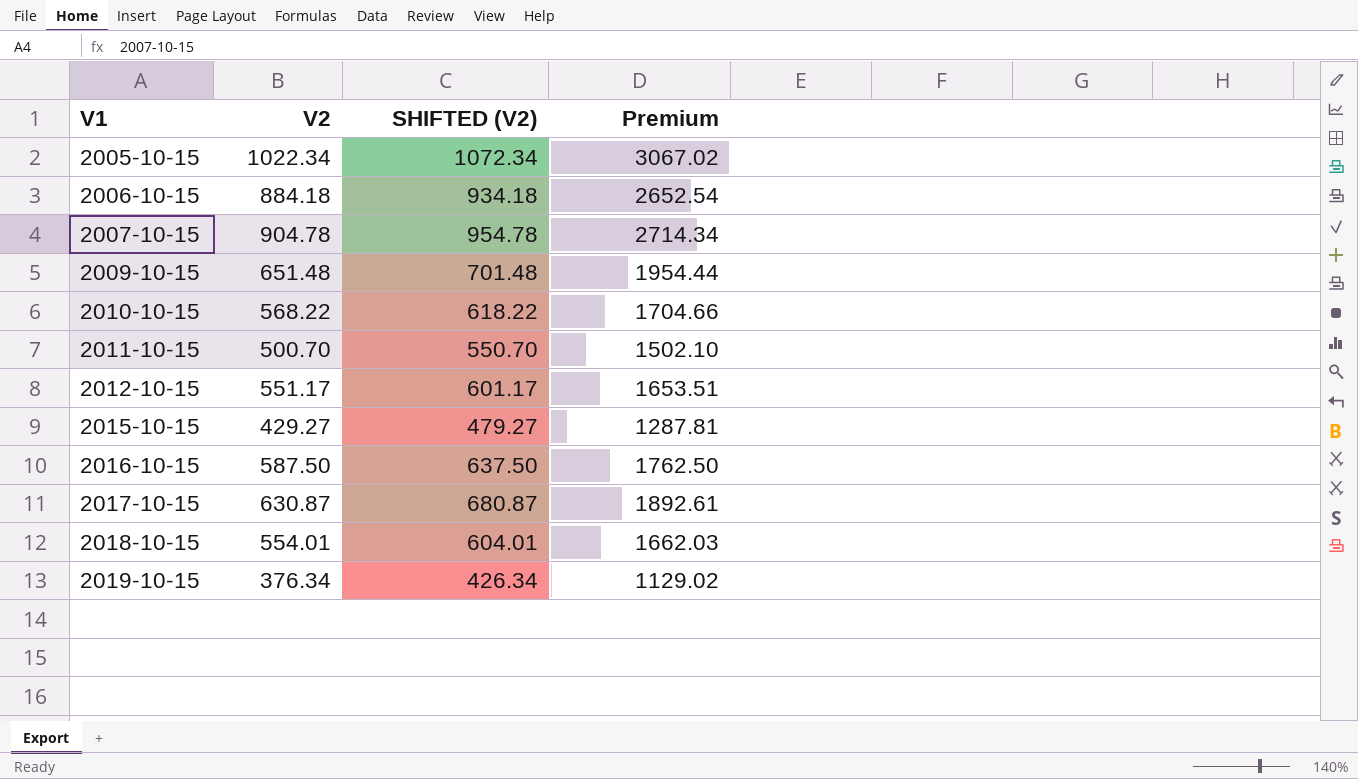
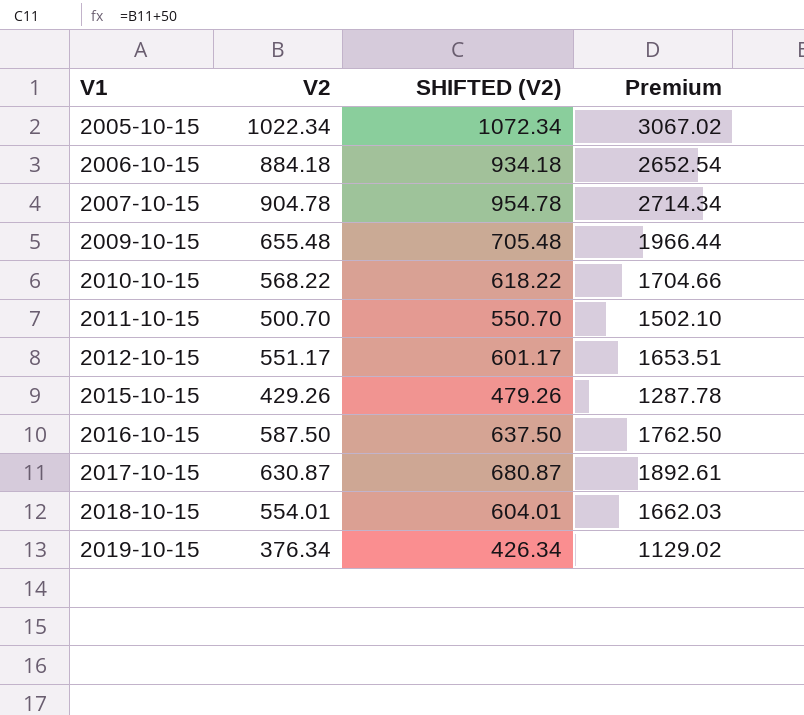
2009-10-15 | V2: 651.48 -> 655.48
2009-10-15 | SHIFTED (V2): 701.48 -> 705.48
2009-10-15 | Premium: 1954.44 -> 1966.44
2015-10-15 | V2: 429.27 -> 429.26
2015-10-15 | SHIFTED (V2): 479.27 -> 479.26
2015-10-15 | Premium: 1287.81 -> 1287.78

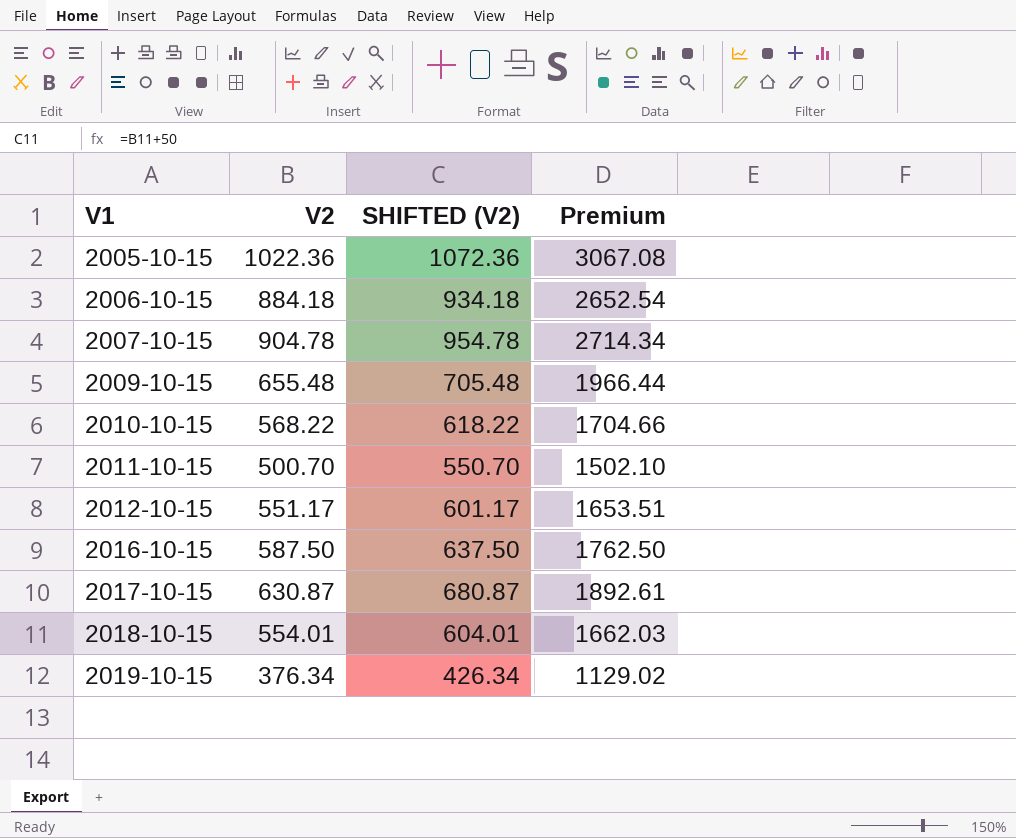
row 2015-10-15: 429.26 | 479.26 | 1287.78 -> none
2005-10-15 | V2: 1022.34 -> 1022.36
2005-10-15 | SHIFTED (V2): 1072.34 -> 1072.36
2005-10-15 | Premium: 3067.02 -> 3067.08

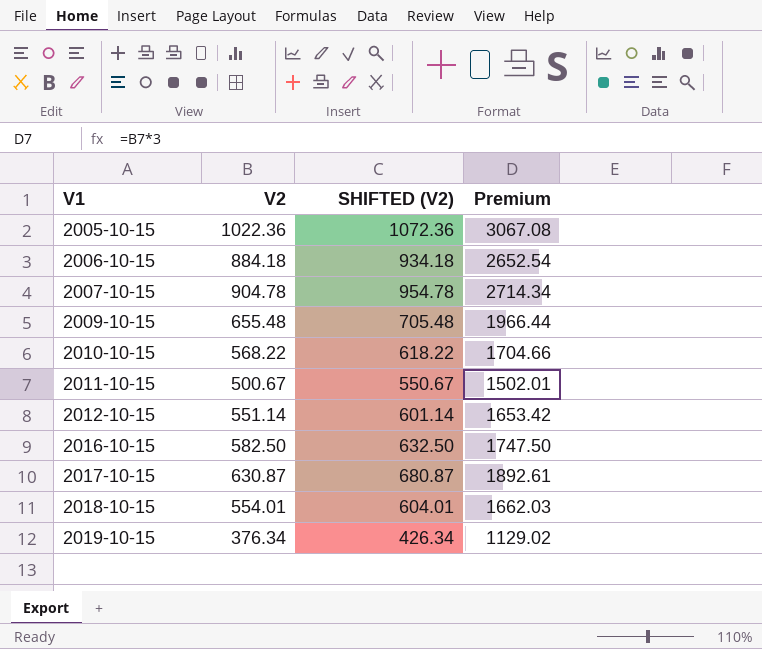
2011-10-15 | V2: 500.70 -> 500.67
2011-10-15 | SHIFTED (V2): 550.70 -> 550.67
2011-10-15 | Premium: 1502.10 -> 1502.01
2012-10-15 | V2: 551.17 -> 551.14
2012-10-15 | SHIFTED (V2): 601.17 -> 601.14
2012-10-15 | Premium: 1653.51 -> 1653.42
2016-10-15 | V2: 587.50 -> 582.50
2016-10-15 | SHIFTED (V2): 637.50 -> 632.50
2016-10-15 | Premium: 1762.50 -> 1747.50

